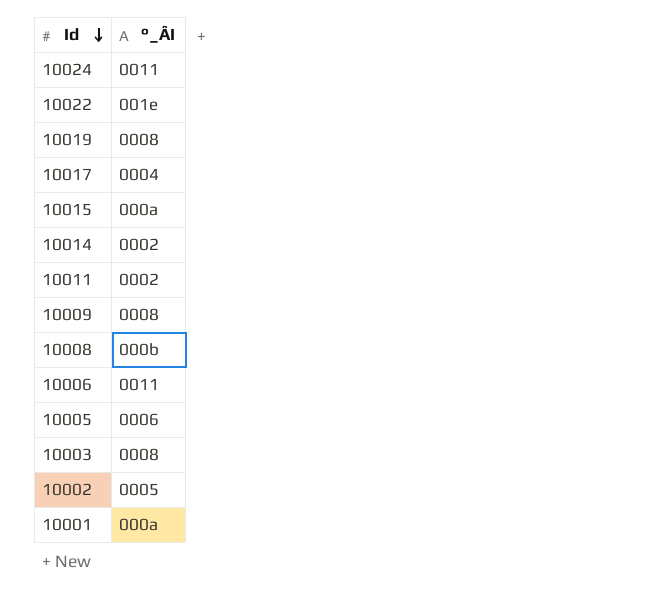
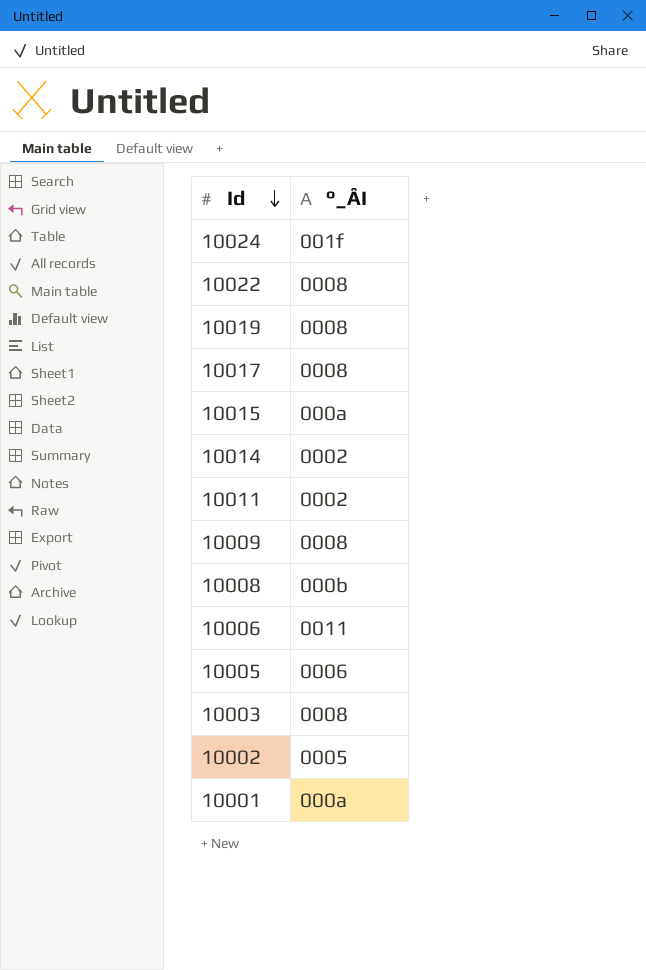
10024 | °_ÂI: 0011 -> 001f
10022 | °_ÂI: 001e -> 0008
10017 | °_ÂI: 0004 -> 0008

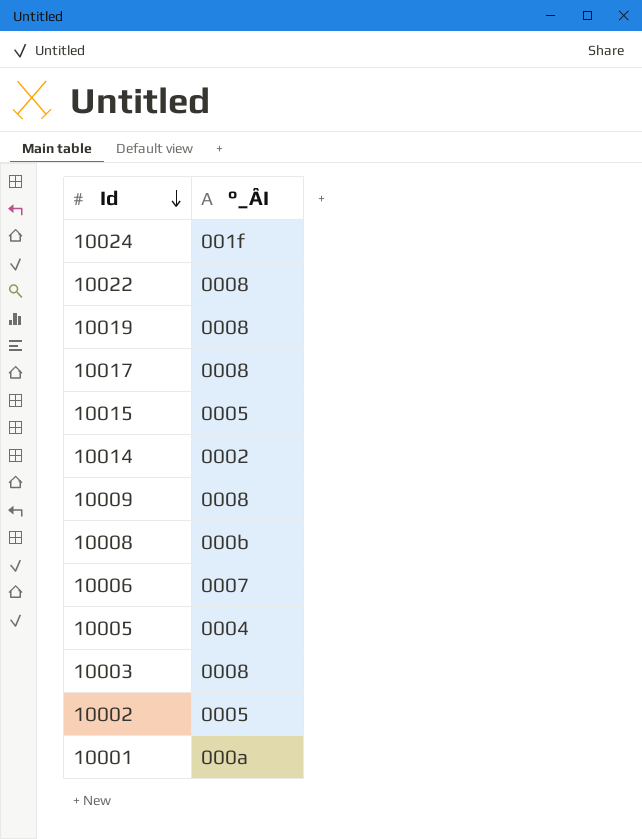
row 10011: 0002 -> none
10015 | °_ÂI: 000a -> 0005
10006 | °_ÂI: 0011 -> 0007
10005 | °_ÂI: 0006 -> 0004

